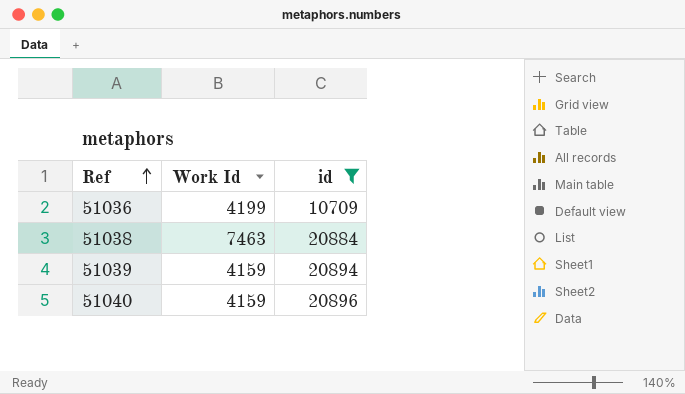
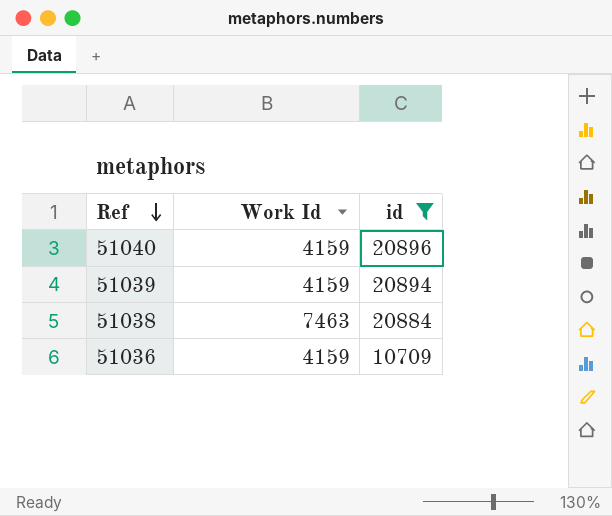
row order: Ref ascending -> Ref descending
51036 | Work Id: 4199 -> 4159

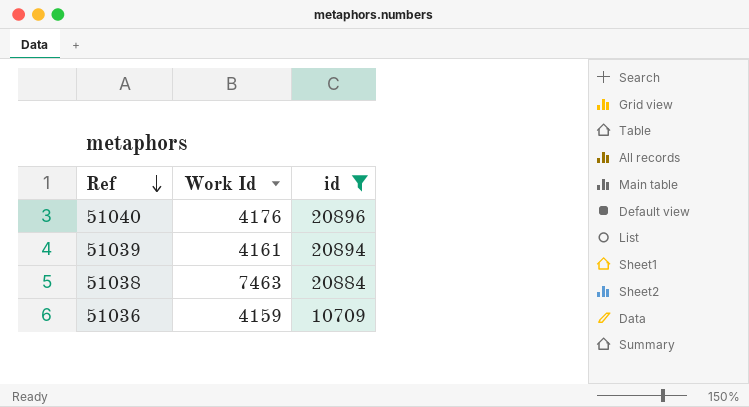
51040 | Work Id: 4159 -> 4176
51039 | Work Id: 4159 -> 4161

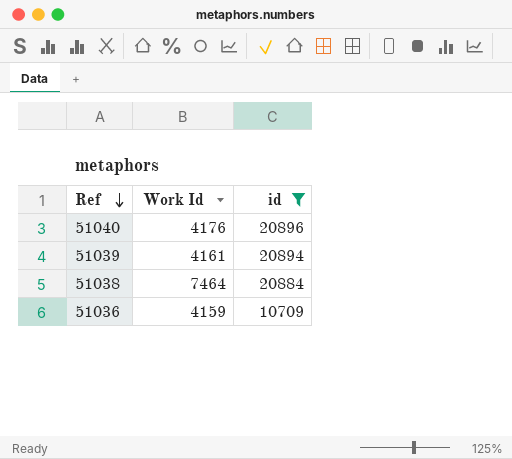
51038 | Work Id: 7463 -> 7464

